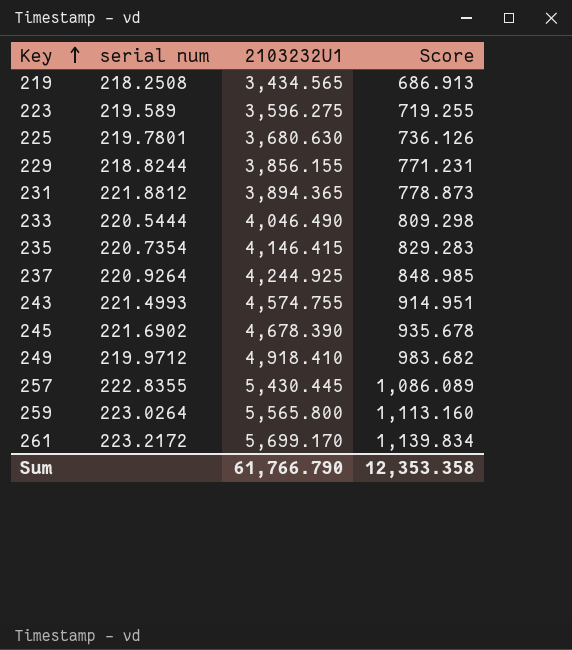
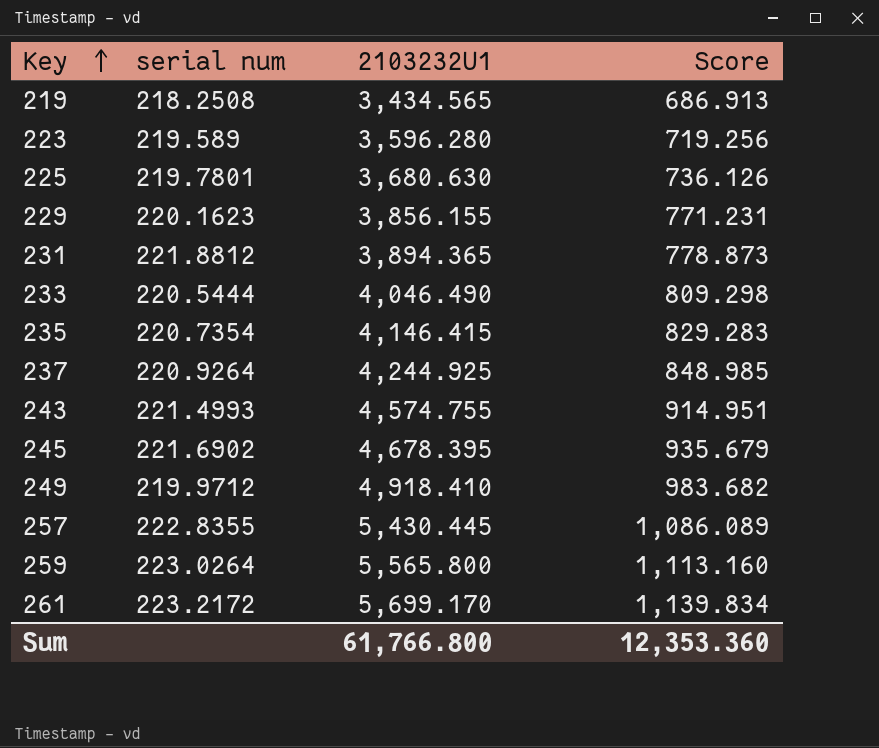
223 | 2103232U1: 3,596.275 -> 3,596.280
223 | Score: 719.255 -> 719.256
229 | serial num: 218.8244 -> 220.1623
245 | 2103232U1: 4,678.390 -> 4,678.395
245 | Score: 935.678 -> 935.679
Sum | 2103232U1: 61,766.790 -> 61,766.800
Sum | Score: 12,353.358 -> 12,353.360

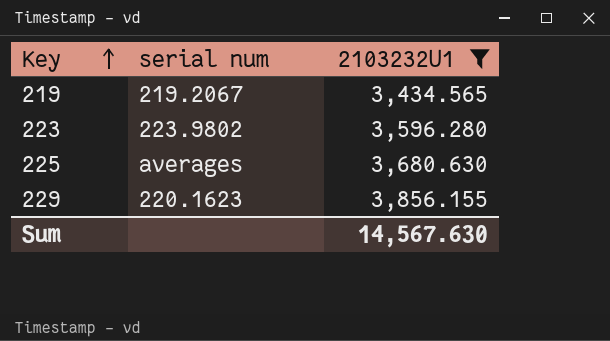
filter: none -> 2103232U1 <= 3,856.155
column Score | formula: [2103232U1] * 0.2 -> none
219 | serial num: 218.2508 -> 219.2067
223 | serial num: 219.589 -> 223.9802
225 | serial num: 219.7801 -> averages
Sum | 2103232U1: 61,766.800 -> 14,567.630

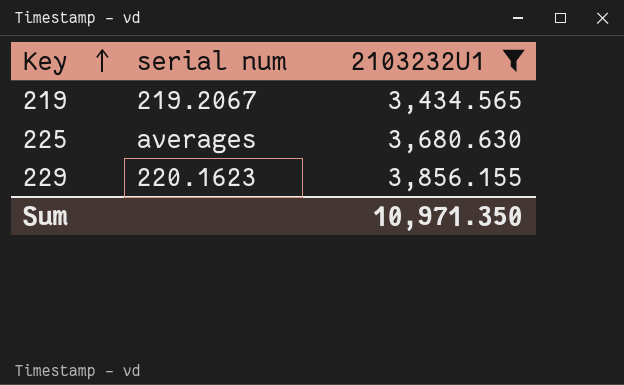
row 223: 223.9802 | 3,596.280 -> none
Sum | 2103232U1: 14,567.630 -> 10,971.350

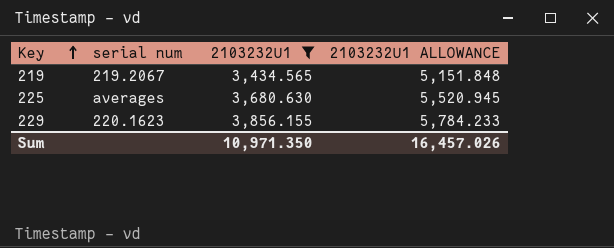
column 2103232U1 ALLOWANCE | formula: none -> [2103232U1] * 1.5

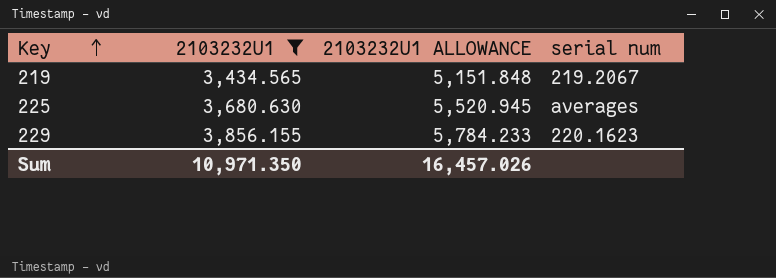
column serial num | position: 2 -> 4

